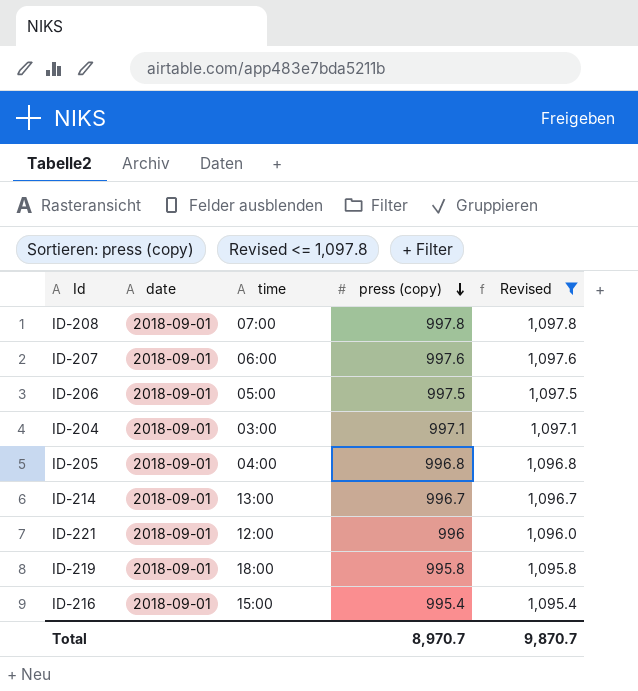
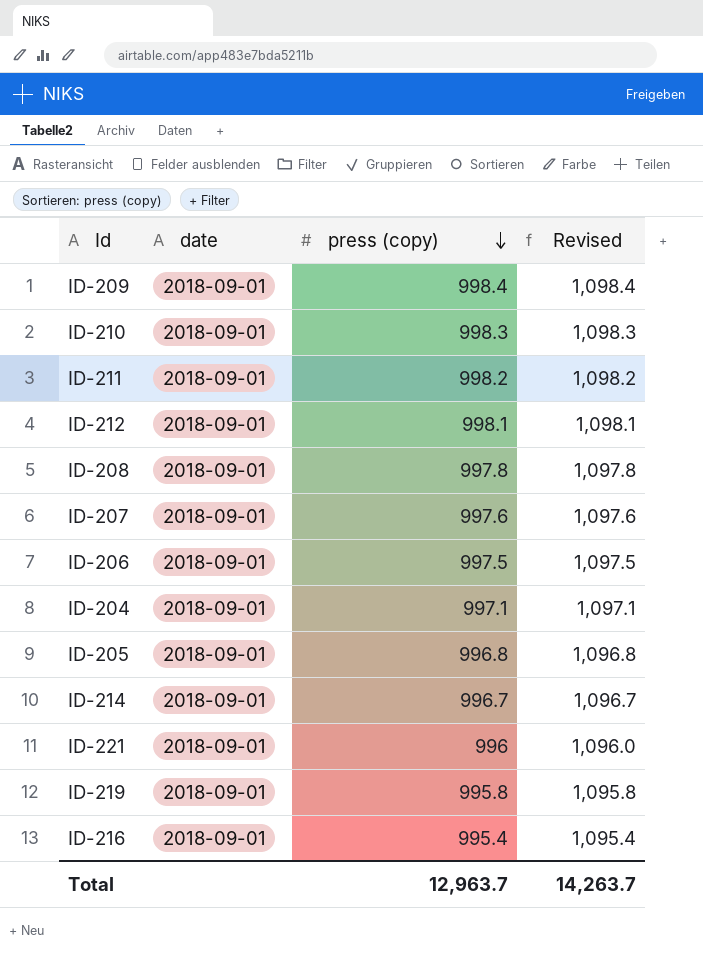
filter: Revised <= 1,097.8 -> none
column time | position: 3 -> none
Total | press (copy): 8,970.7 -> 12,963.7
Total | Revised: 9,870.7 -> 14,263.7

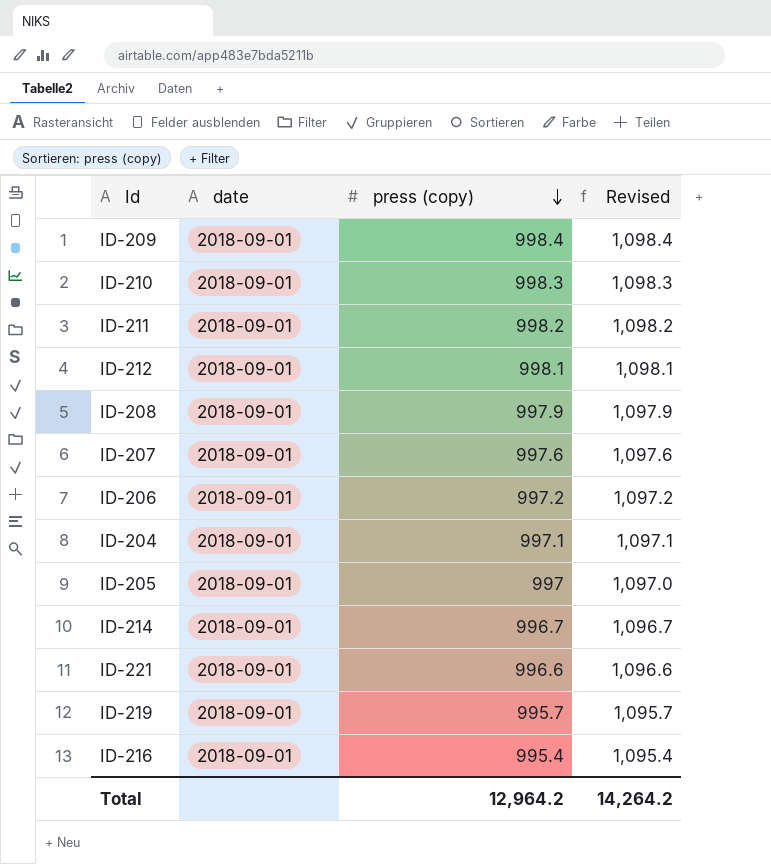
ID-208 | press (copy): 997.8 -> 997.9
ID-208 | Revised: 1,097.8 -> 1,097.9
ID-206 | press (copy): 997.5 -> 997.2
ID-206 | Revised: 1,097.5 -> 1,097.2
ID-205 | press (copy): 996.8 -> 997
ID-205 | Revised: 1,096.8 -> 1,097.0
ID-221 | press (copy): 996 -> 996.6
ID-221 | Revised: 1,096.0 -> 1,096.6
ID-219 | press (copy): 995.8 -> 995.7
ID-219 | Revised: 1,095.8 -> 1,095.7
Total | press (copy): 12,963.7 -> 12,964.2
Total | Revised: 14,263.7 -> 14,264.2

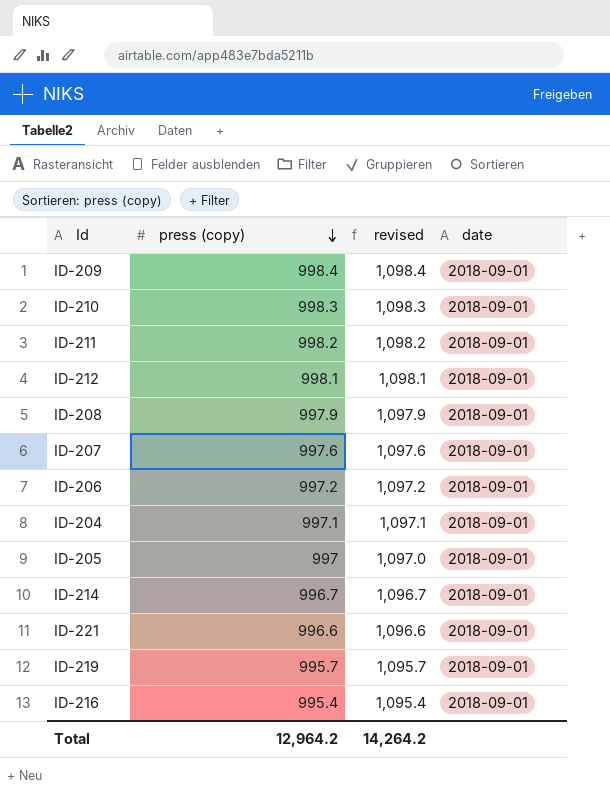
column name: Revised -> revised
column date | position: 2 -> 4

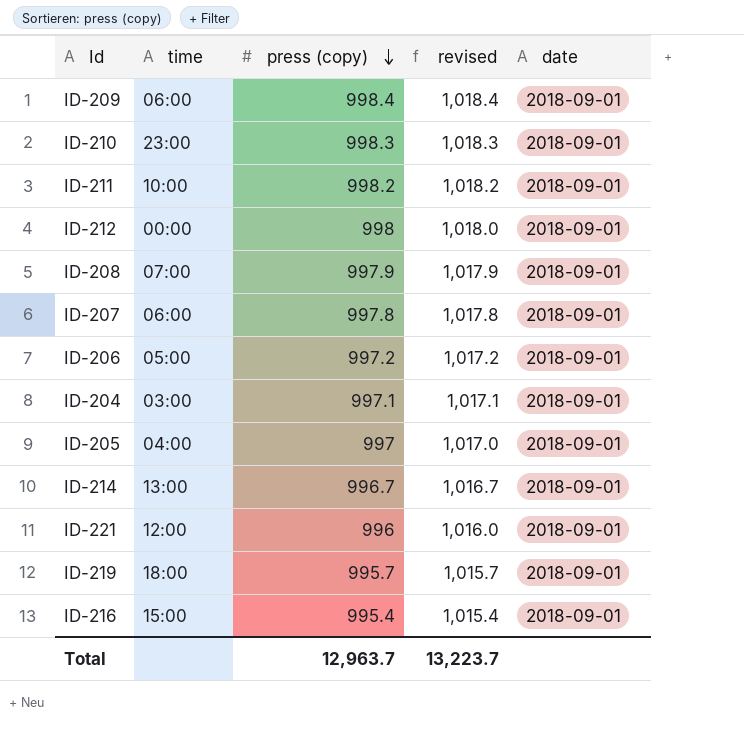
column time | position: none -> 2
column revised | formula: [press (copy)] + 100 -> [press (copy)] + 20
ID-212 | press (copy): 998.1 -> 998
ID-207 | press (copy): 997.6 -> 997.8
ID-221 | press (copy): 996.6 -> 996
Total | press (copy): 12,964.2 -> 12,963.7
Total | revised: 14,264.2 -> 13,223.7

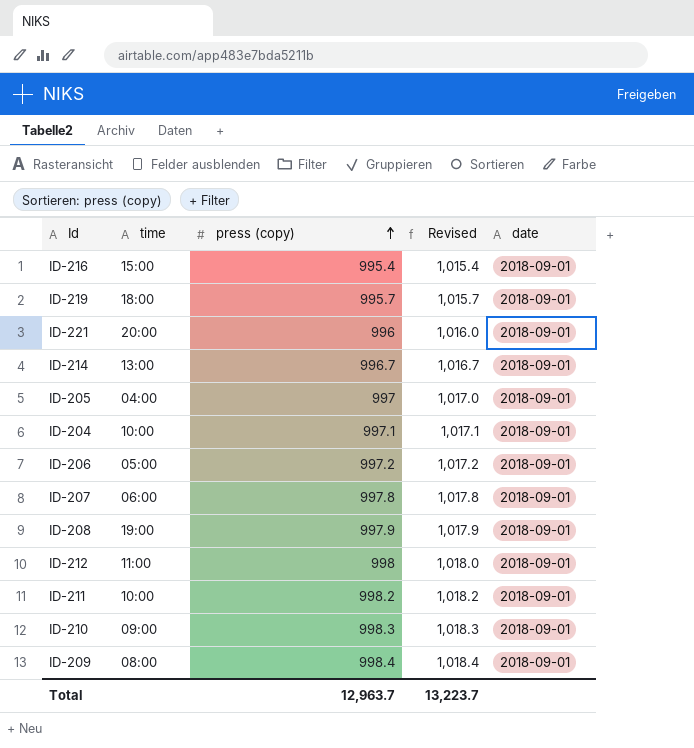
row order: press (copy) descending -> press (copy) ascending
column name: revised -> Revised
ID-221 | time: 12:00 -> 20:00
ID-204 | time: 03:00 -> 10:00
ID-208 | time: 07:00 -> 19:00
ID-212 | time: 00:00 -> 11:00
ID-210 | time: 23:00 -> 09:00
ID-209 | time: 06:00 -> 08:00

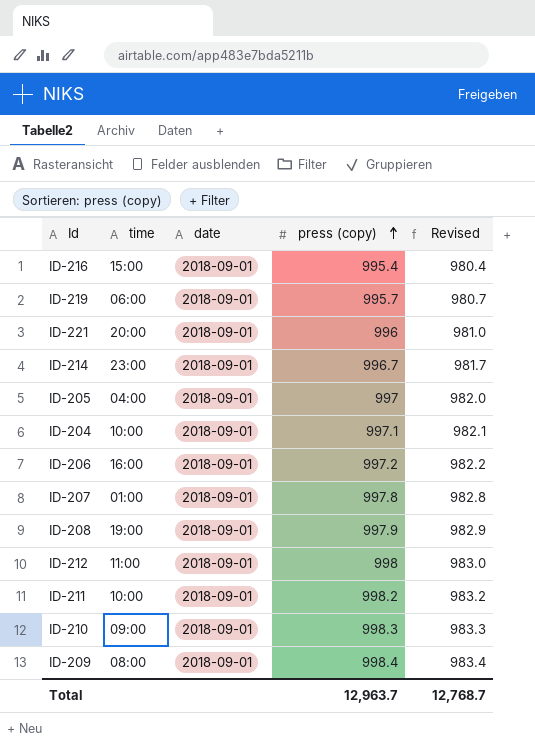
column date | position: 5 -> 3
column Revised | formula: [press (copy)] + 20 -> [press (copy)] - 15
ID-219 | time: 18:00 -> 06:00
ID-214 | time: 13:00 -> 23:00
ID-206 | time: 05:00 -> 16:00
ID-207 | time: 06:00 -> 01:00
Total | Revised: 13,223.7 -> 12,768.7

